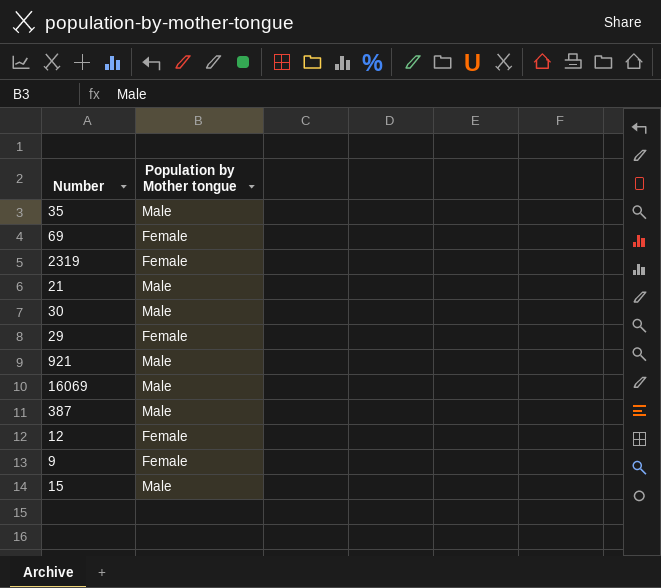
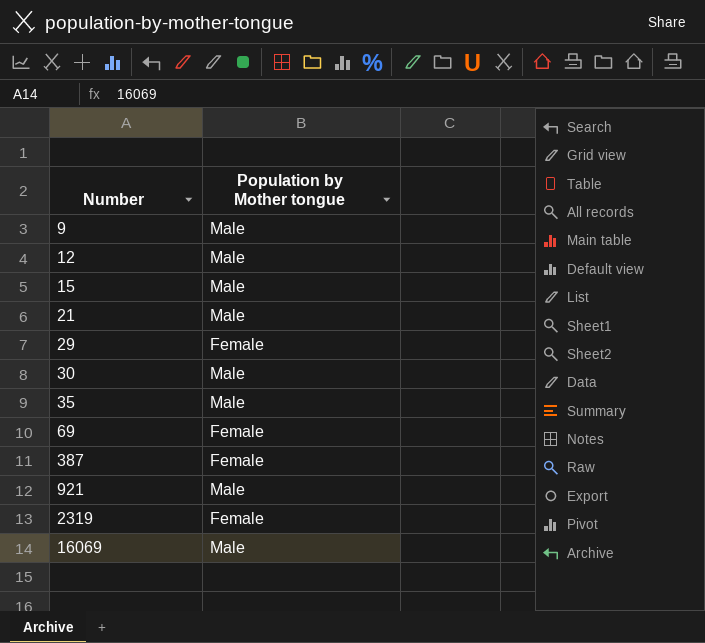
row order: none -> Number ascending
9 | Population by Mother tongue: Female -> Male
12 | Population by Mother tongue: Female -> Male
387 | Population by Mother tongue: Male -> Female

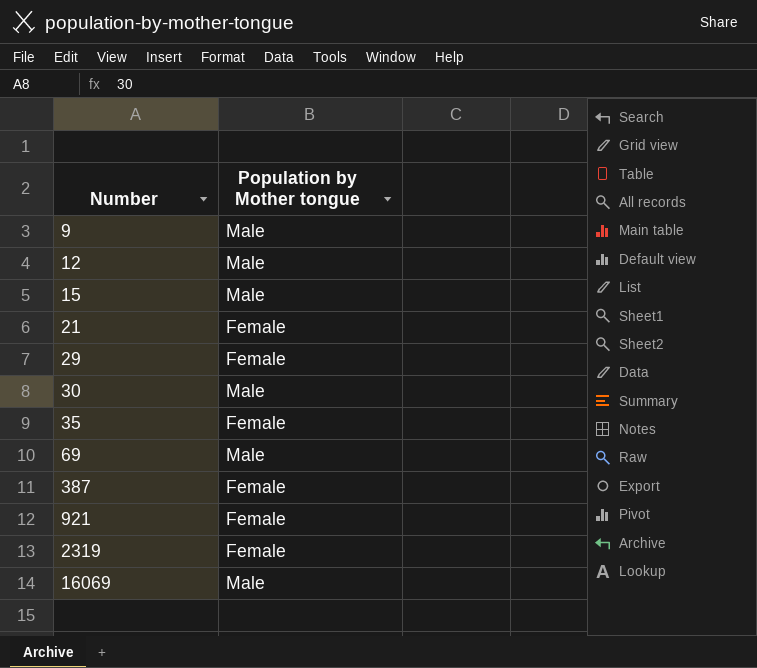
21 | Population by Mother tongue: Male -> Female
35 | Population by Mother tongue: Male -> Female
69 | Population by Mother tongue: Female -> Male
921 | Population by Mother tongue: Male -> Female

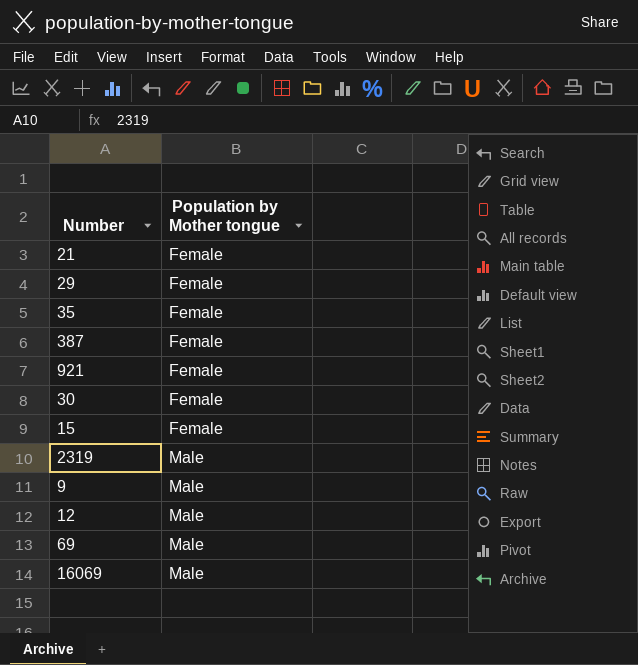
row order: Number ascending -> Population by Mother tongue ascending
30 | Population by Mother tongue: Male -> Female
15 | Population by Mother tongue: Male -> Female
2319 | Population by Mother tongue: Female -> Male

